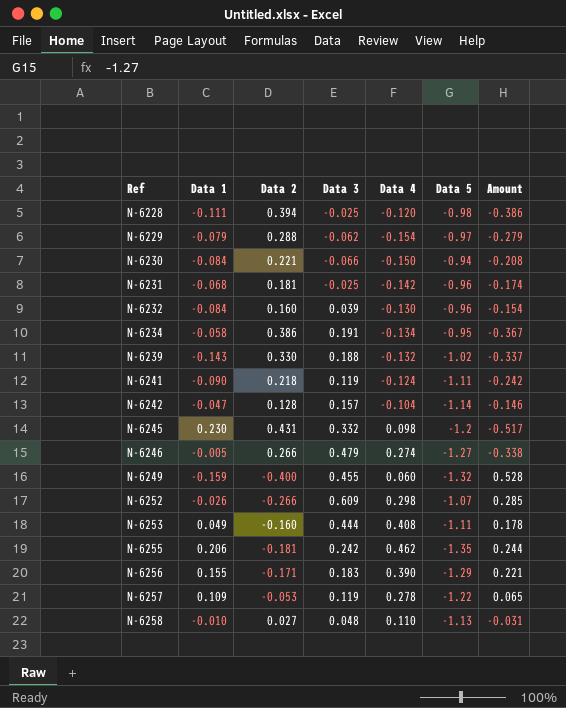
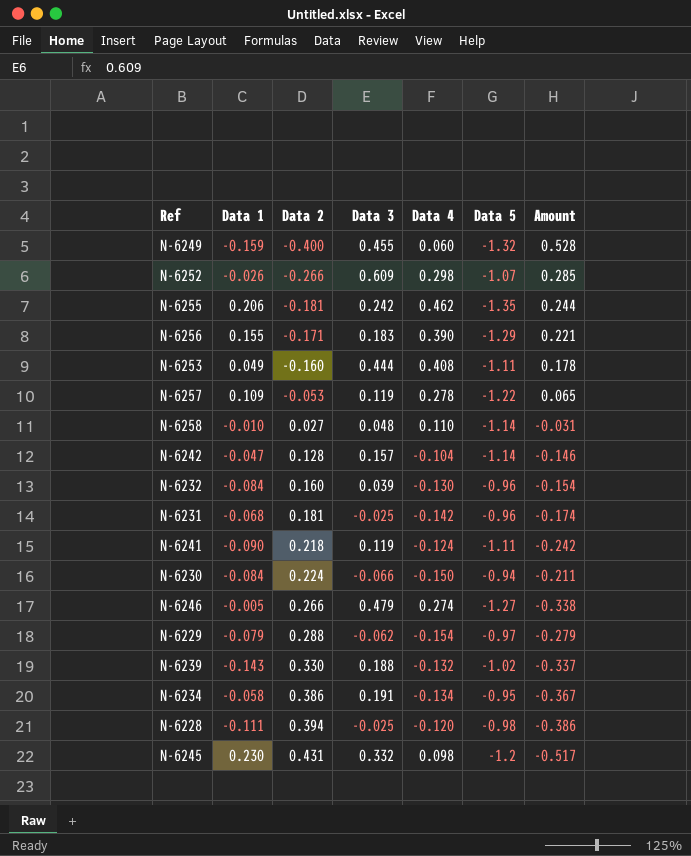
row order: Ref ascending -> Data 2 ascending
N-6258 | Data 5: -1.13 -> -1.14
N-6230 | Data 2: 0.221 -> 0.224
N-6230 | Amount: -0.208 -> -0.211

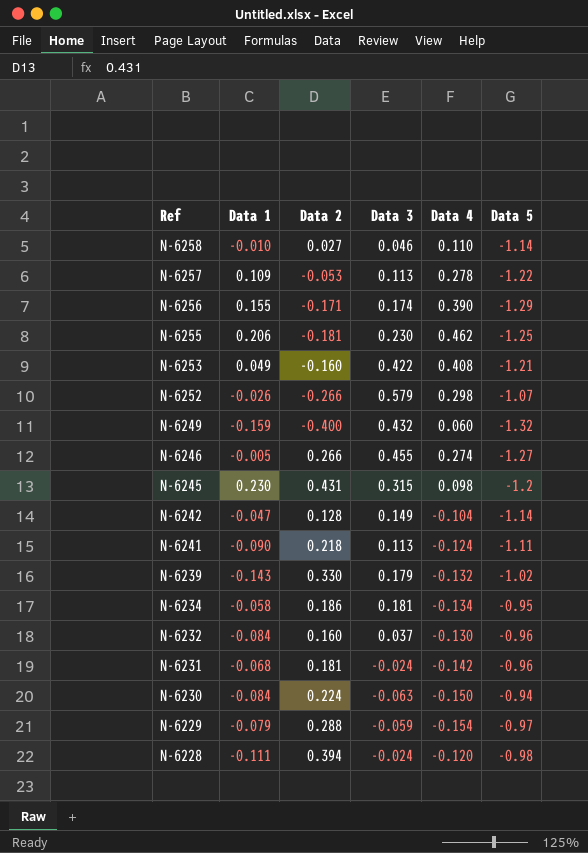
row order: Data 2 ascending -> Ref descending
column Amount | formula: [Data 2] * [Data 5] -> none
N-6258 | Data 3: 0.048 -> 0.046
N-6257 | Data 3: 0.119 -> 0.113
N-6256 | Data 3: 0.183 -> 0.174
N-6255 | Data 3: 0.242 -> 0.230
N-6255 | Data 5: -1.35 -> -1.25
N-6253 | Data 3: 0.444 -> 0.422
N-6253 | Data 5: -1.11 -> -1.21
N-6252 | Data 3: 0.609 -> 0.579
N-6249 | Data 3: 0.455 -> 0.432
N-6246 | Data 3: 0.479 -> 0.455
N-6245 | Data 3: 0.332 -> 0.315
N-6242 | Data 3: 0.157 -> 0.149
N-6241 | Data 3: 0.119 -> 0.113
N-6239 | Data 3: 0.188 -> 0.179
N-6234 | Data 2: 0.386 -> 0.186
N-6234 | Data 3: 0.191 -> 0.181
N-6232 | Data 3: 0.039 -> 0.037
N-6231 | Data 3: -0.025 -> -0.024
N-6230 | Data 3: -0.066 -> -0.063
N-6229 | Data 3: -0.062 -> -0.059
N-6228 | Data 3: -0.025 -> -0.024

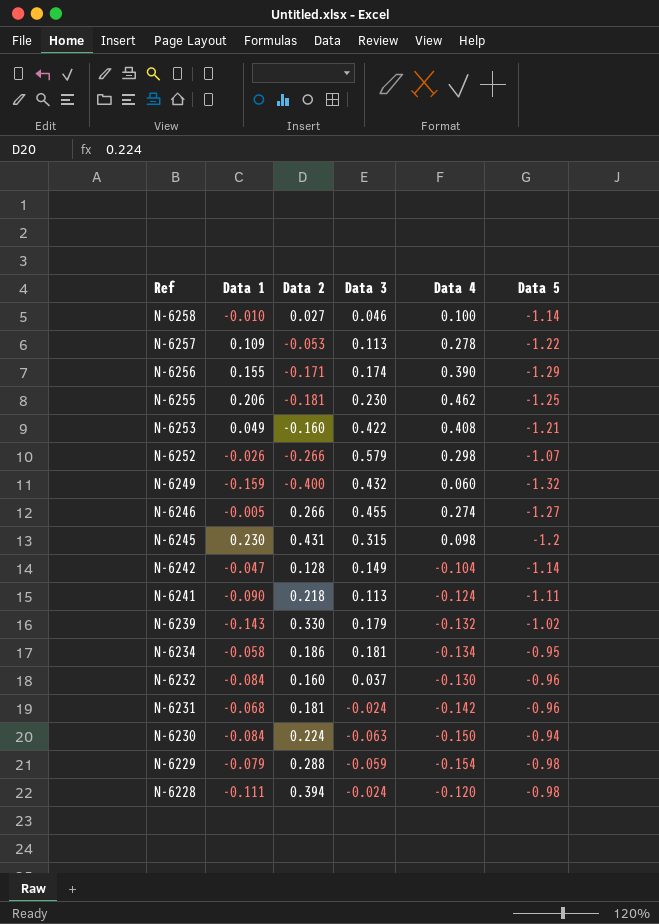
N-6258 | Data 4: 0.110 -> 0.100
N-6229 | Data 5: -0.97 -> -0.98

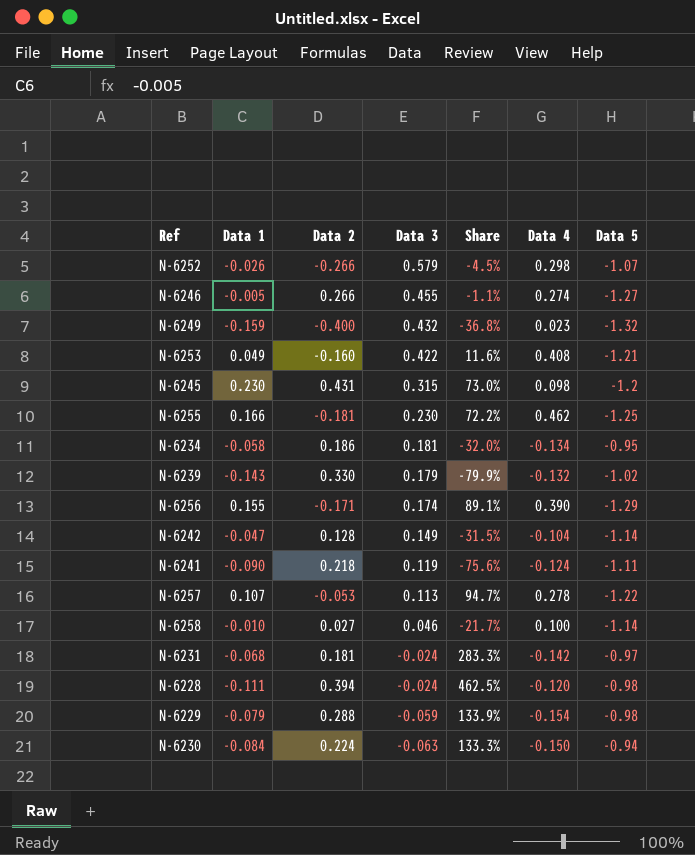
row order: Ref descending -> Data 3 descending
column Share | formula: none -> [Data 1] / [Data 3]
row N-6232: -0.084 | 0.160 | 0.037 | -0.130 | -0.96 -> none
N-6249 | Data 4: 0.060 -> 0.023
N-6255 | Data 1: 0.206 -> 0.166
N-6241 | Data 3: 0.113 -> 0.119
N-6257 | Data 1: 0.109 -> 0.107
N-6231 | Data 5: -0.96 -> -0.97

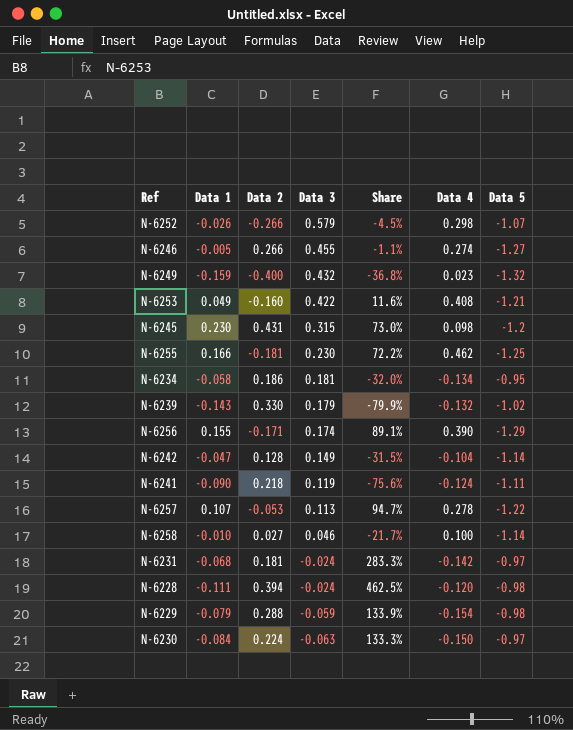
N-6230 | Data 5: -0.94 -> -0.97

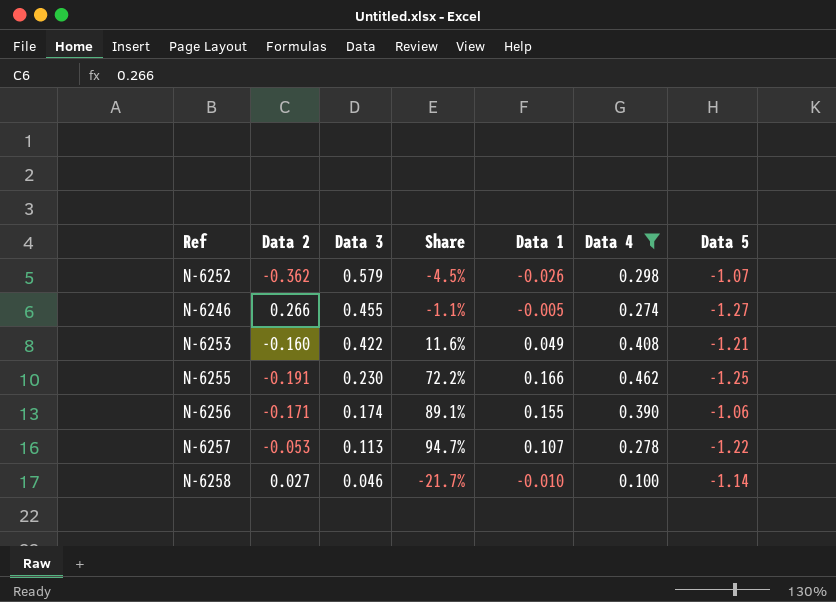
filter: none -> Data 4 >= 0.100
column Data 1 | position: 2 -> 5
N-6252 | Data 2: -0.266 -> -0.362
N-6255 | Data 2: -0.181 -> -0.191
N-6256 | Data 5: -1.29 -> -1.06

